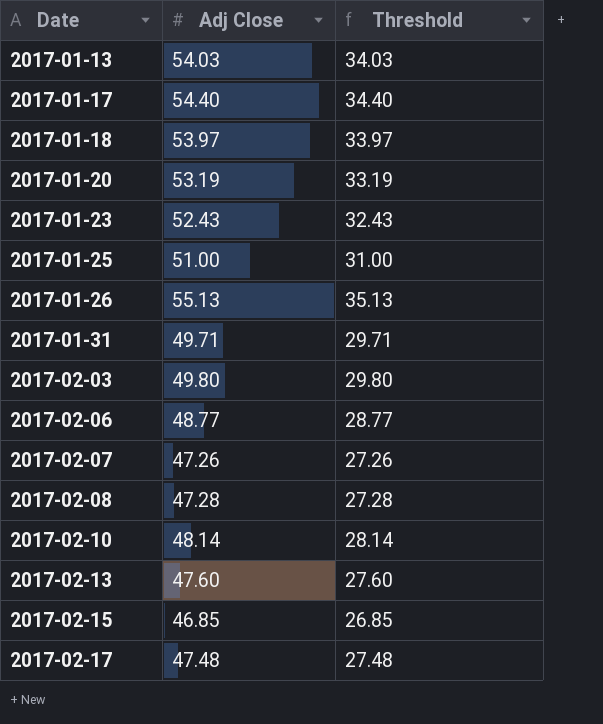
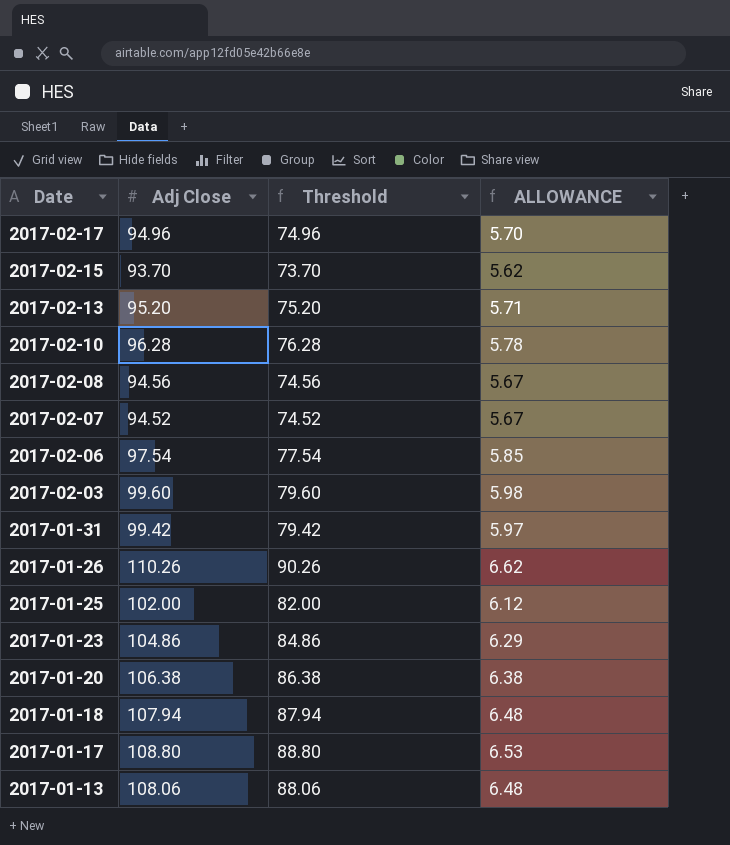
row order: Date ascending -> Date descending
column ALLOWANCE | formula: none -> [Adj Close] * 0.06
2017-02-17 | Adj Close: 47.48 -> 94.96
2017-02-17 | Threshold: 27.48 -> 74.96
2017-02-15 | Adj Close: 46.85 -> 93.70
2017-02-15 | Threshold: 26.85 -> 73.70
2017-02-13 | Adj Close: 47.60 -> 95.20
2017-02-13 | Threshold: 27.60 -> 75.20
2017-02-10 | Adj Close: 48.14 -> 96.28
2017-02-10 | Threshold: 28.14 -> 76.28
2017-02-08 | Adj Close: 47.28 -> 94.56
2017-02-08 | Threshold: 27.28 -> 74.56
2017-02-07 | Adj Close: 47.26 -> 94.52
2017-02-07 | Threshold: 27.26 -> 74.52
2017-02-06 | Adj Close: 48.77 -> 97.54
2017-02-06 | Threshold: 28.77 -> 77.54
2017-02-03 | Adj Close: 49.80 -> 99.60
2017-02-03 | Threshold: 29.80 -> 79.60
2017-01-31 | Adj Close: 49.71 -> 99.42
2017-01-31 | Threshold: 29.71 -> 79.42
2017-01-26 | Adj Close: 55.13 -> 110.26
2017-01-26 | Threshold: 35.13 -> 90.26
2017-01-25 | Adj Close: 51.00 -> 102.00
2017-01-25 | Threshold: 31.00 -> 82.00
2017-01-23 | Adj Close: 52.43 -> 104.86
2017-01-23 | Threshold: 32.43 -> 84.86
2017-01-20 | Adj Close: 53.19 -> 106.38
2017-01-20 | Threshold: 33.19 -> 86.38
2017-01-18 | Adj Close: 53.97 -> 107.94
2017-01-18 | Threshold: 33.97 -> 87.94
2017-01-17 | Adj Close: 54.40 -> 108.80
2017-01-17 | Threshold: 34.40 -> 88.80
2017-01-13 | Adj Close: 54.03 -> 108.06
2017-01-13 | Threshold: 34.03 -> 88.06

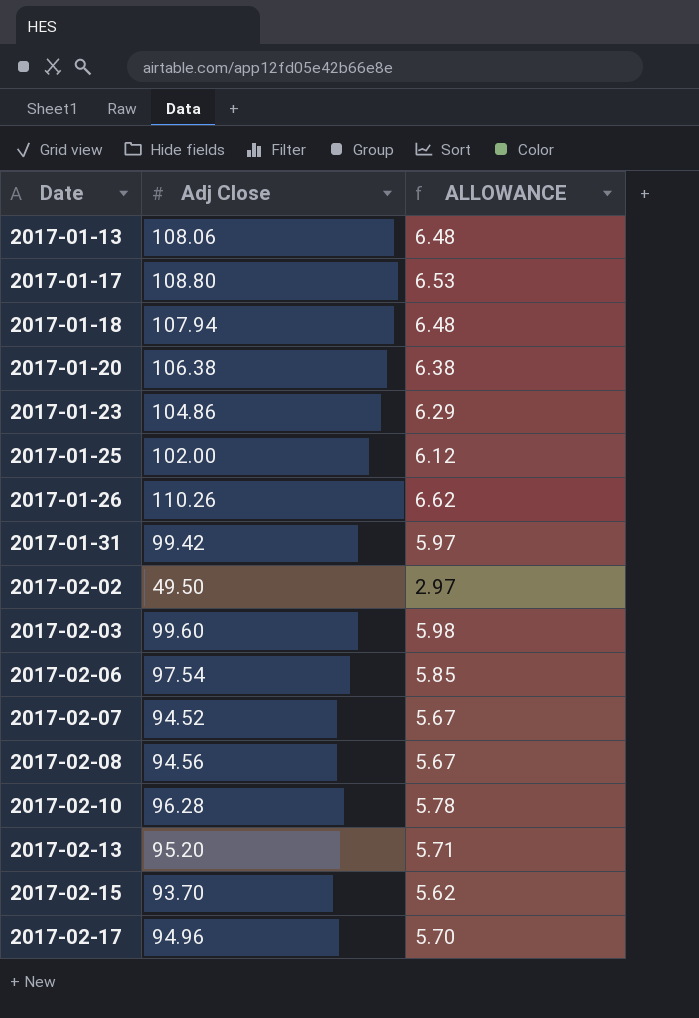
row order: Date descending -> Date ascending
column Threshold | formula: [Adj Close] - 20 -> none
row 2017-02-02: none -> 49.50 | 2.97

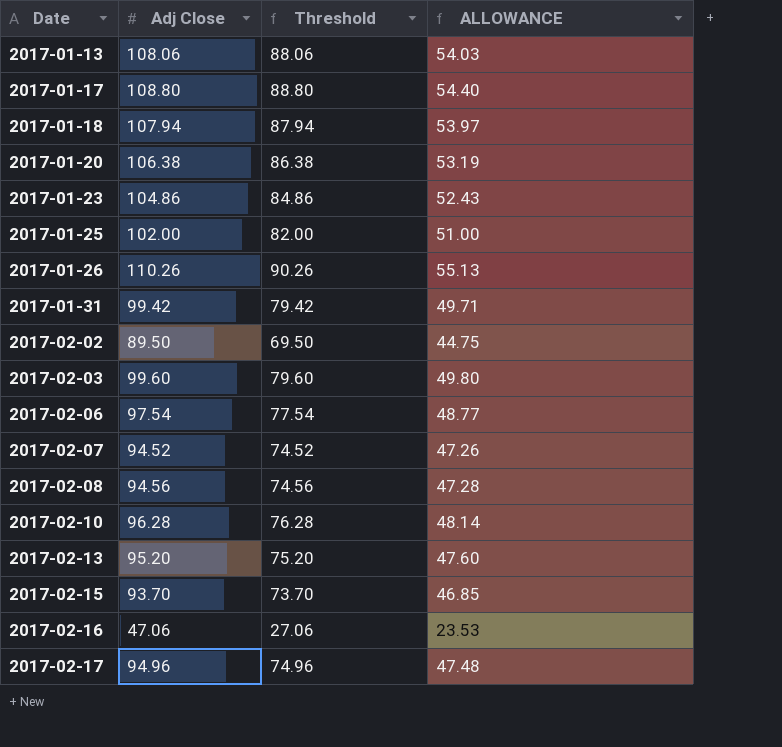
column Threshold | formula: none -> [Adj Close] - 20
column ALLOWANCE | formula: [Adj Close] * 0.06 -> [Adj Close] * 0.5
2017-02-02 | Adj Close: 49.50 -> 89.50
row 2017-02-16: none -> 47.06 | 27.06 | 23.53

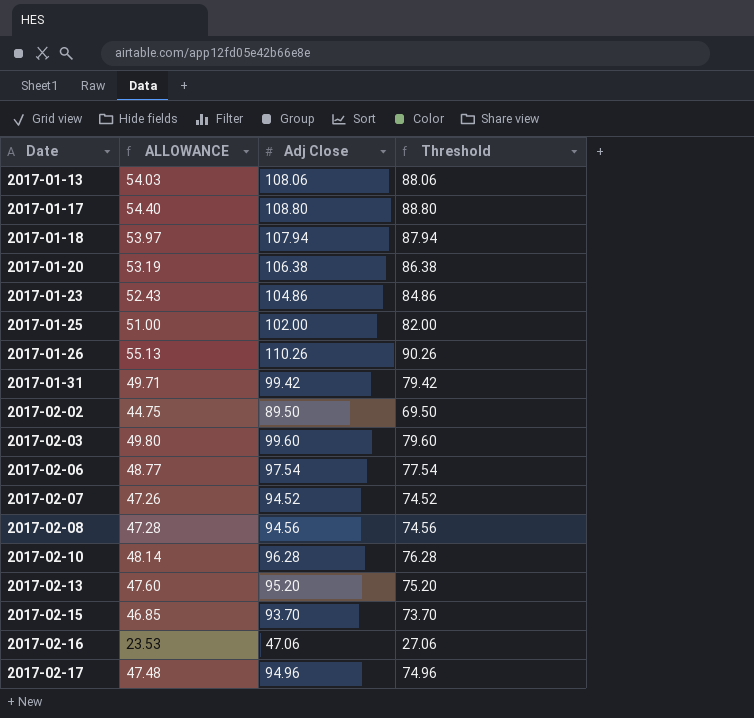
column ALLOWANCE | position: 4 -> 2

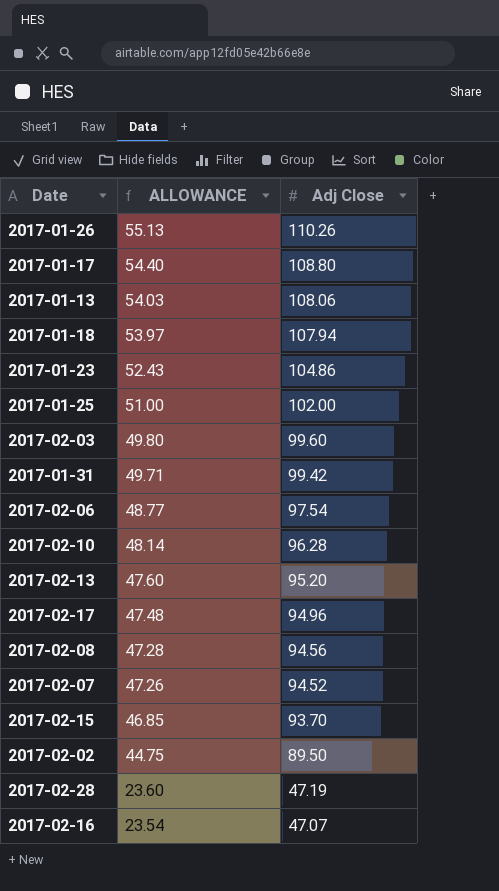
row order: Date ascending -> ALLOWANCE descending
column Threshold | formula: [Adj Close] - 20 -> none
row 2017-01-20: 53.19 | 106.38 | 86.38 -> none
row 2017-02-28: none -> 23.60 | 47.19
2017-02-16 | ALLOWANCE: 23.53 -> 23.54
2017-02-16 | Adj Close: 47.06 -> 47.07

